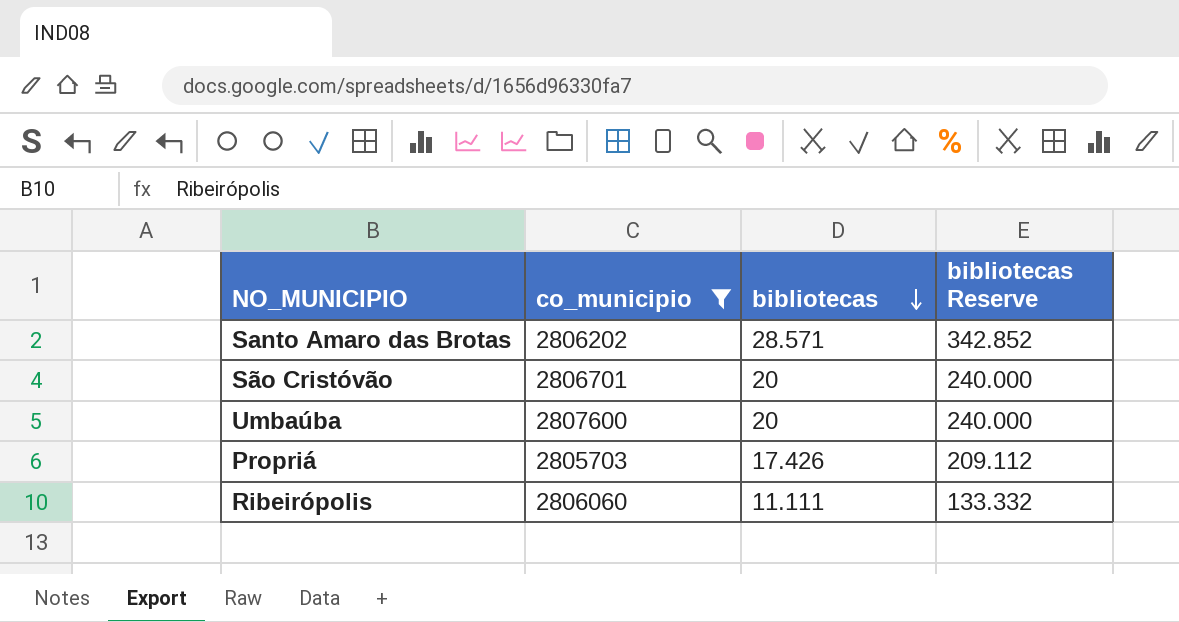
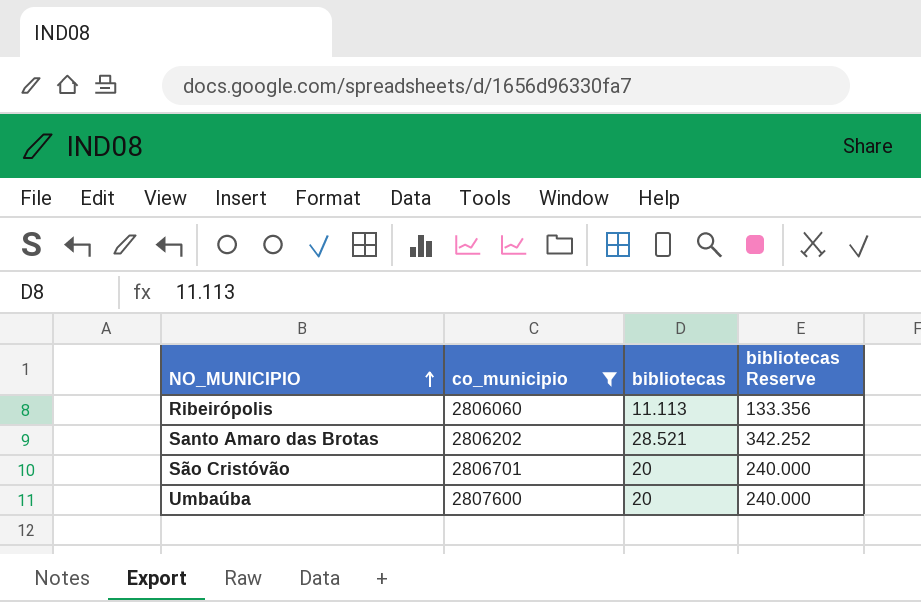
row order: bibliotecas descending -> NO_MUNICIPIO ascending
row Propriá: 2805703 | 17.426 | 209.112 -> none
Ribeirópolis | bibliotecas: 11.111 -> 11.113
Ribeirópolis | bibliotecas Reserve: 133.332 -> 133.356
Santo Amaro das Brotas | bibliotecas: 28.571 -> 28.521
Santo Amaro das Brotas | bibliotecas Reserve: 342.852 -> 342.252

